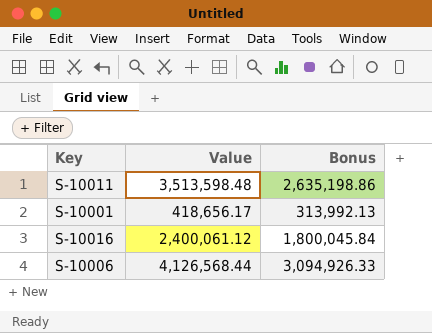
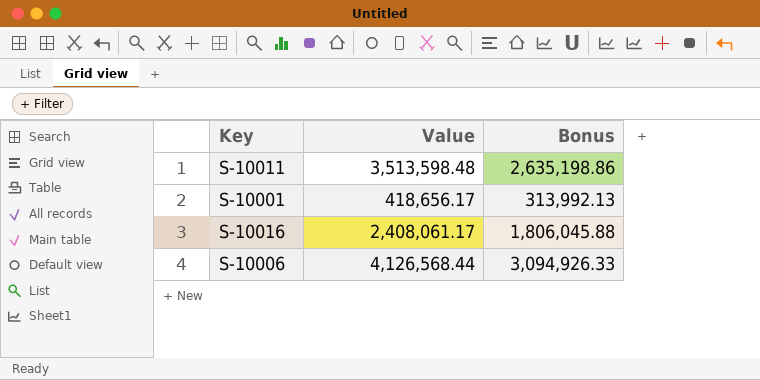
S-10016 | Value: 2,400,061.12 -> 2,408,061.17
S-10016 | Bonus: 1,800,045.84 -> 1,806,045.88

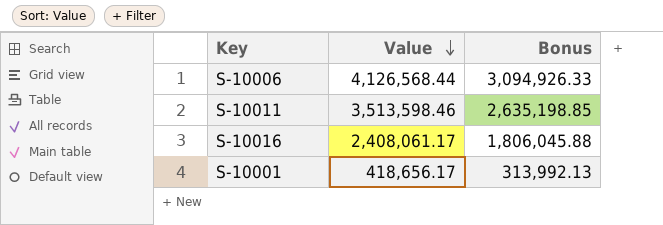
row order: none -> Value descending
S-10011 | Value: 3,513,598.48 -> 3,513,598.46
S-10011 | Bonus: 2,635,198.86 -> 2,635,198.85

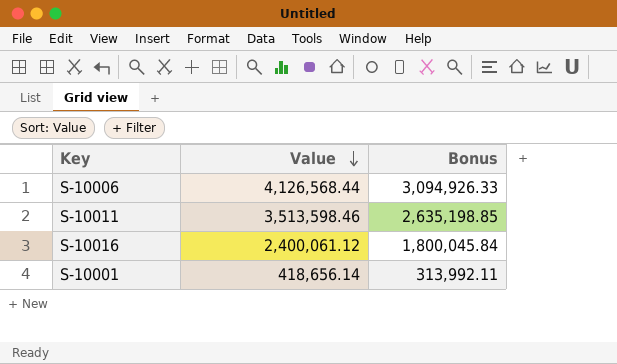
S-10016 | Value: 2,408,061.17 -> 2,400,061.12
S-10016 | Bonus: 1,806,045.88 -> 1,800,045.84
S-10001 | Value: 418,656.17 -> 418,656.14
S-10001 | Bonus: 313,992.13 -> 313,992.11

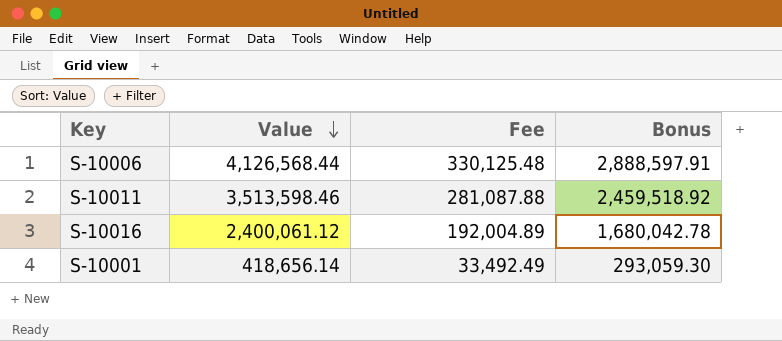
column Fee | formula: none -> [Value] * 0.08
column Bonus | formula: [Value] * 0.75 -> [Value] * 0.7

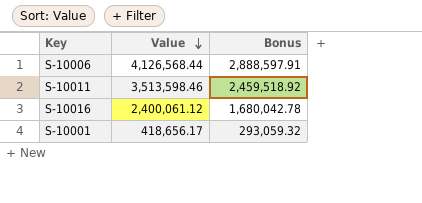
column Fee | formula: [Value] * 0.08 -> none
S-10001 | Value: 418,656.14 -> 418,656.17
S-10001 | Bonus: 293,059.30 -> 293,059.32

